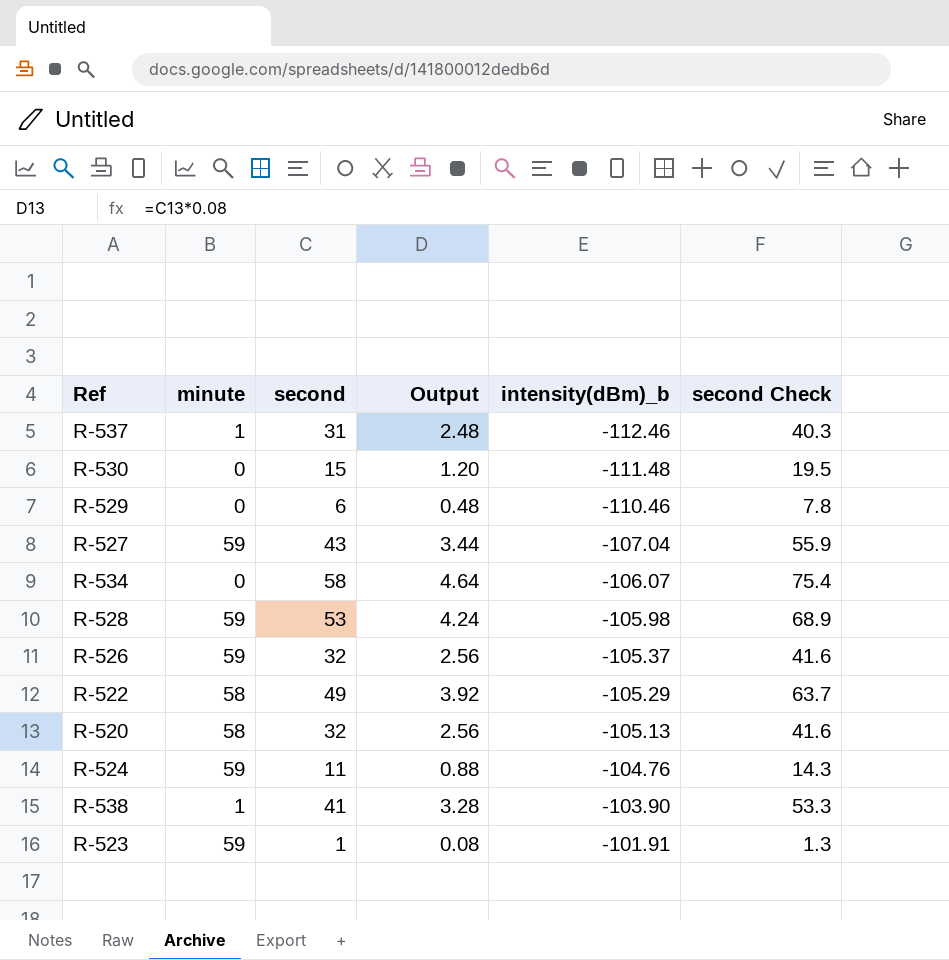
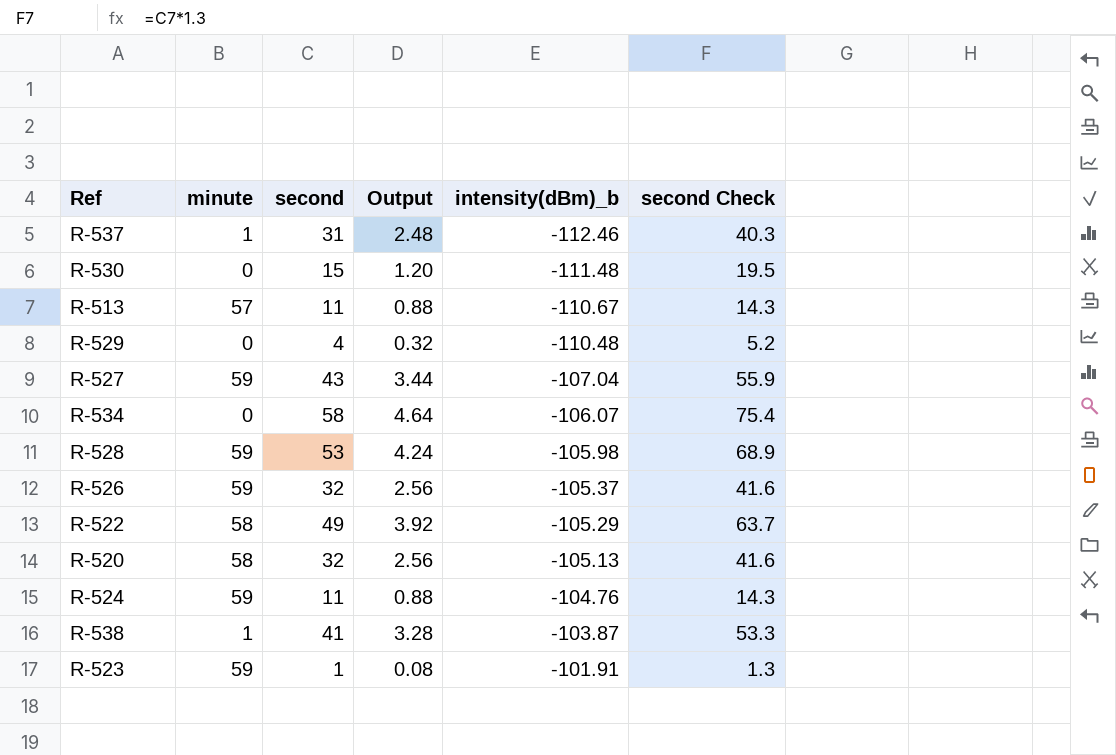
row R-513: none -> 57 | 11 | 0.88 | -110.67 | 14.3
R-529 | second: 6 -> 4
R-529 | Output: 0.48 -> 0.32
R-529 | intensity(dBm)_b: -110.46 -> -110.48
R-529 | second Check: 7.8 -> 5.2
R-538 | intensity(dBm)_b: -103.90 -> -103.87

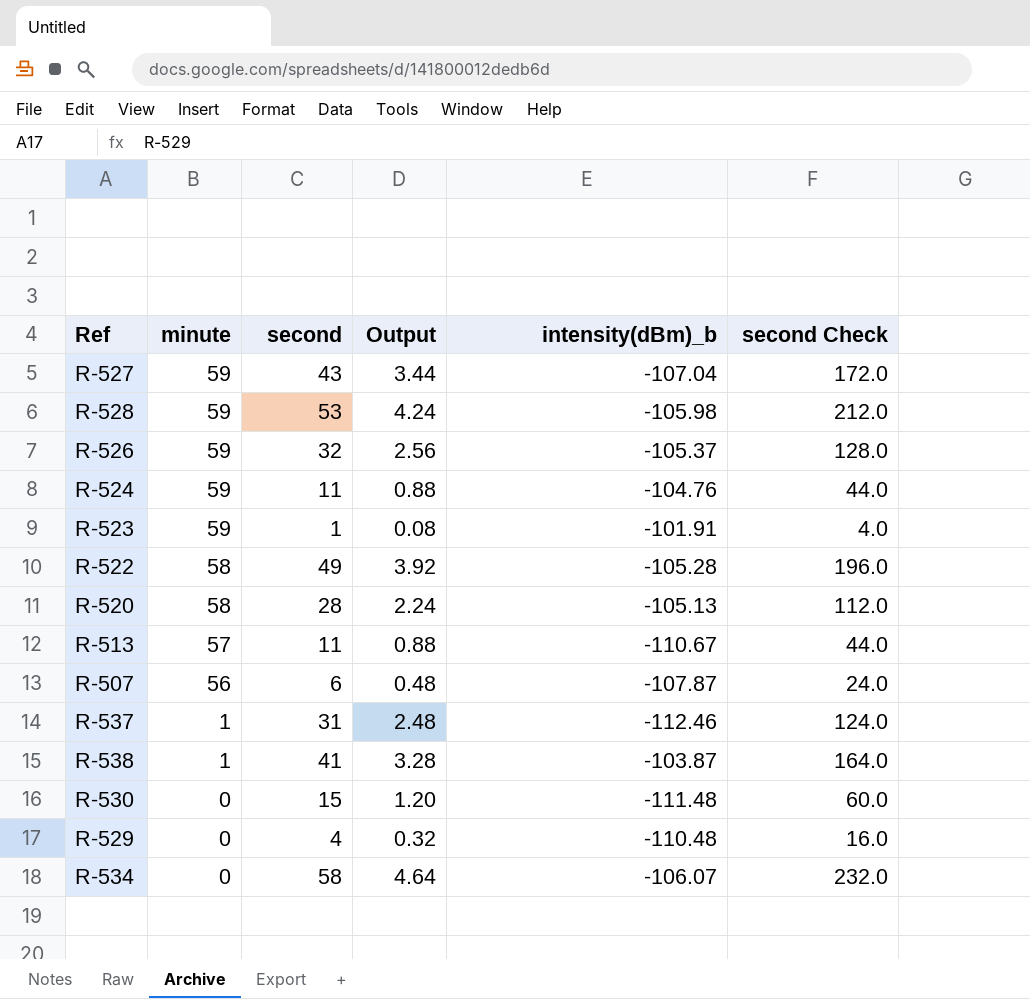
row order: intensity(dBm)_b ascending -> minute descending
column second Check | formula: [second] * 1.3 -> [second] * 4
R-522 | intensity(dBm)_b: -105.29 -> -105.28
R-520 | second: 32 -> 28
R-520 | Output: 2.56 -> 2.24
row R-507: none -> 56 | 6 | 0.48 | -107.87 | 24.0

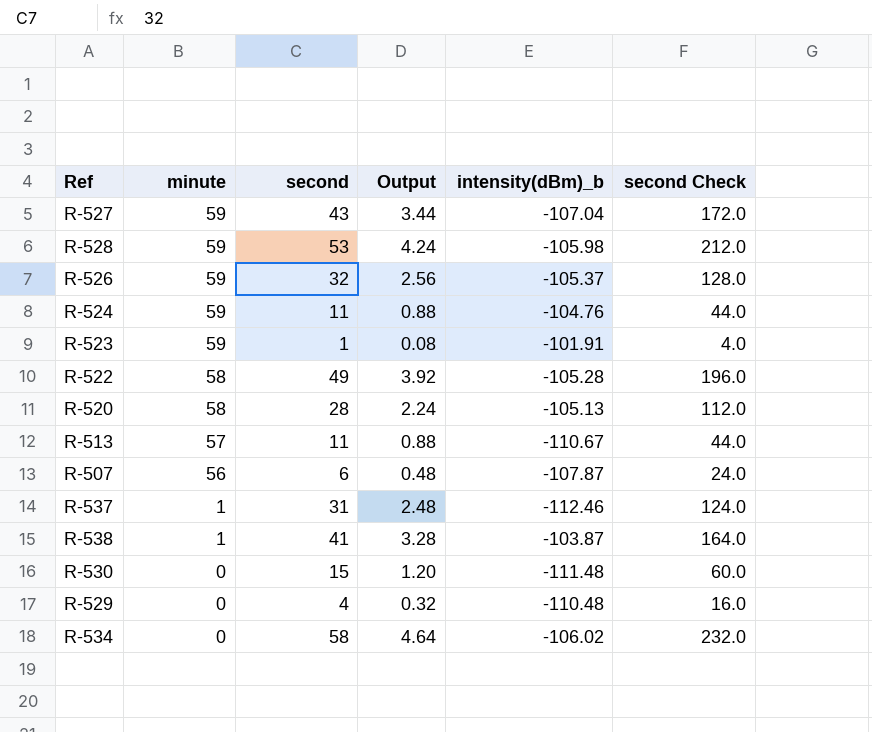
R-534 | intensity(dBm)_b: -106.07 -> -106.02

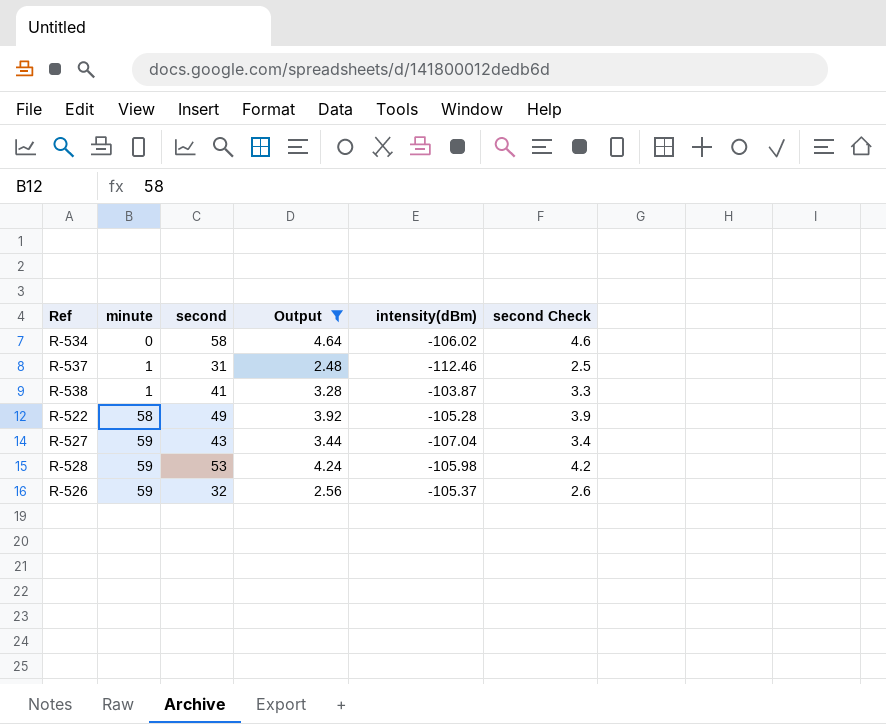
filter: none -> Output >= 2.48
row order: minute descending -> minute ascending
column name: intensity(dBm)_b -> intensity(dBm)
column second Check | formula: [second] * 4 -> [second] * 0.08

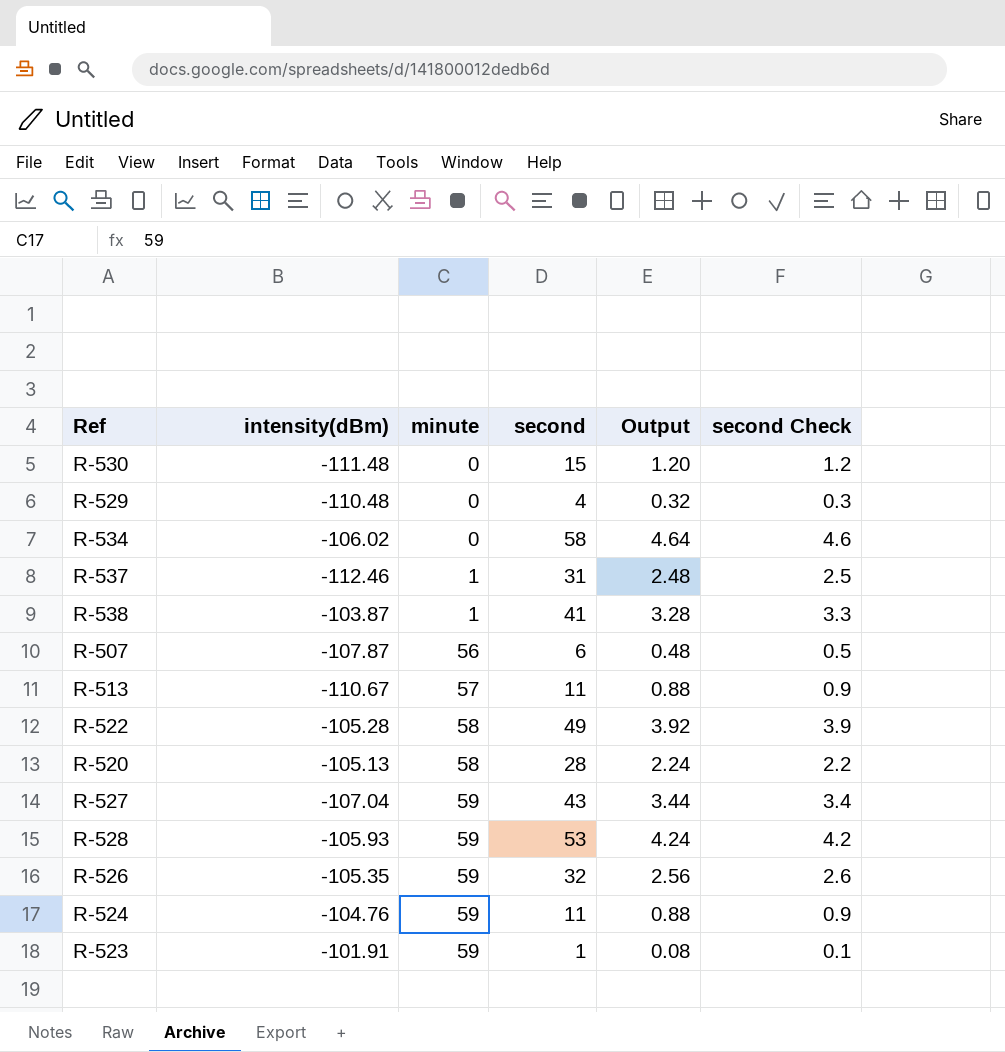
filter: Output >= 2.48 -> none
column intensity(dBm) | position: 5 -> 2
R-528 | intensity(dBm): -105.98 -> -105.93
R-526 | intensity(dBm): -105.37 -> -105.35

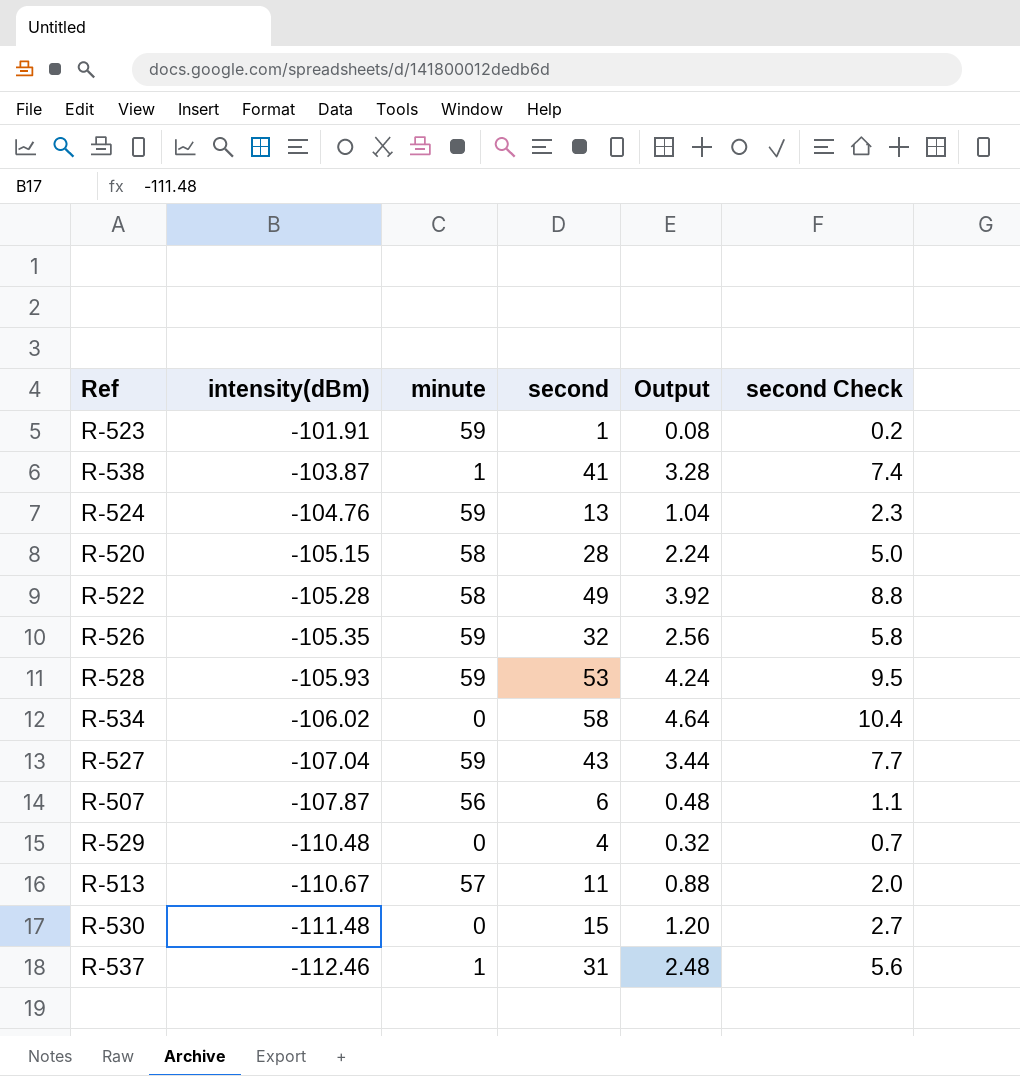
row order: minute ascending -> intensity(dBm) descending
column second Check | formula: [second] * 0.08 -> [second] * 0.18
R-524 | second: 11 -> 13
R-524 | Output: 0.88 -> 1.04
R-520 | intensity(dBm): -105.13 -> -105.15

